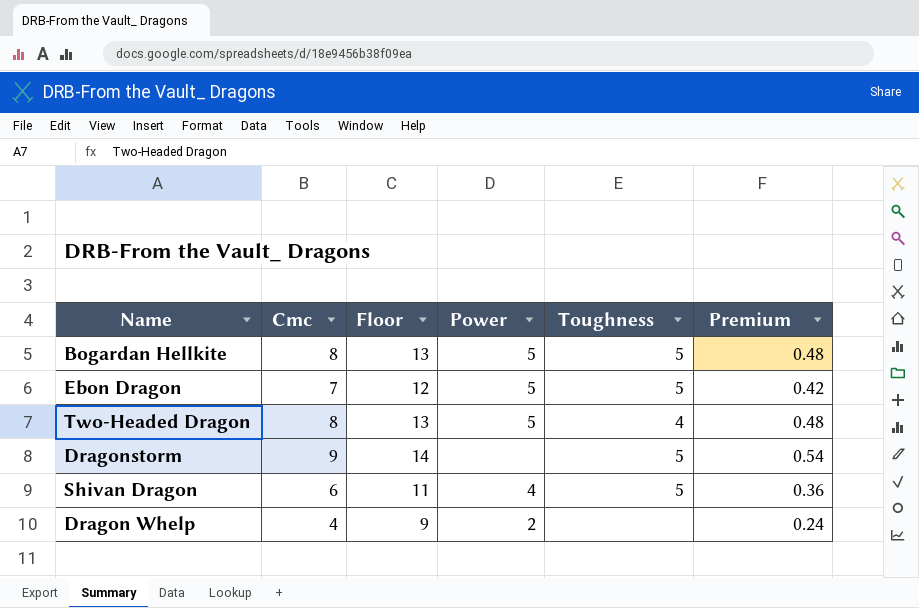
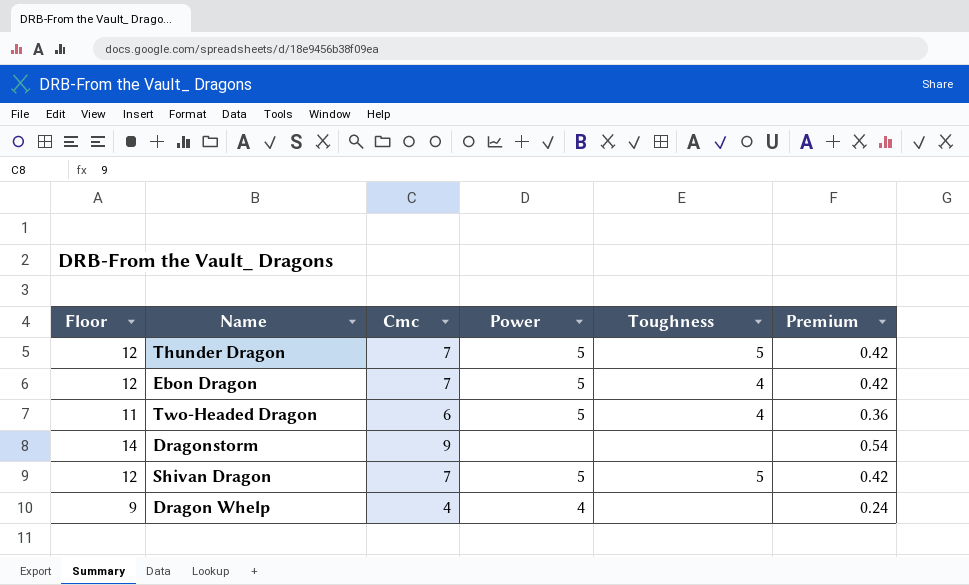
column Floor | position: 3 -> 1
row Bogardan Hellkite: 8 | 13 | 5 | 5 | 0.48 -> none
row Thunder Dragon: none -> 12 | 7 | 5 | 5 | 0.42
Ebon Dragon | Toughness: 5 -> 4
Two-Headed Dragon | Floor: 13 -> 11
Two-Headed Dragon | Cmc: 8 -> 6
Two-Headed Dragon | Premium: 0.48 -> 0.36
Dragonstorm | Toughness: 5 -> none
Shivan Dragon | Floor: 11 -> 12
Shivan Dragon | Cmc: 6 -> 7
Shivan Dragon | Power: 4 -> 5
Shivan Dragon | Premium: 0.36 -> 0.42
Dragon Whelp | Power: 2 -> 4

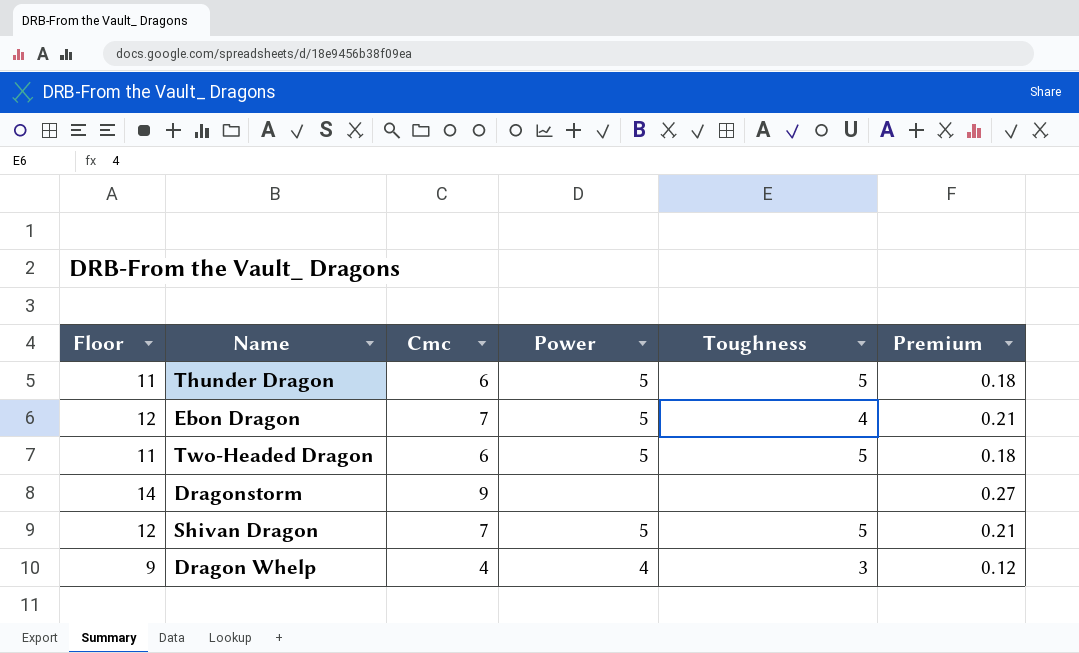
column Premium | formula: [Cmc] * 0.06 -> [Cmc] * 0.03
Thunder Dragon | Floor: 12 -> 11
Thunder Dragon | Cmc: 7 -> 6
Two-Headed Dragon | Toughness: 4 -> 5
Dragon Whelp | Toughness: none -> 3

